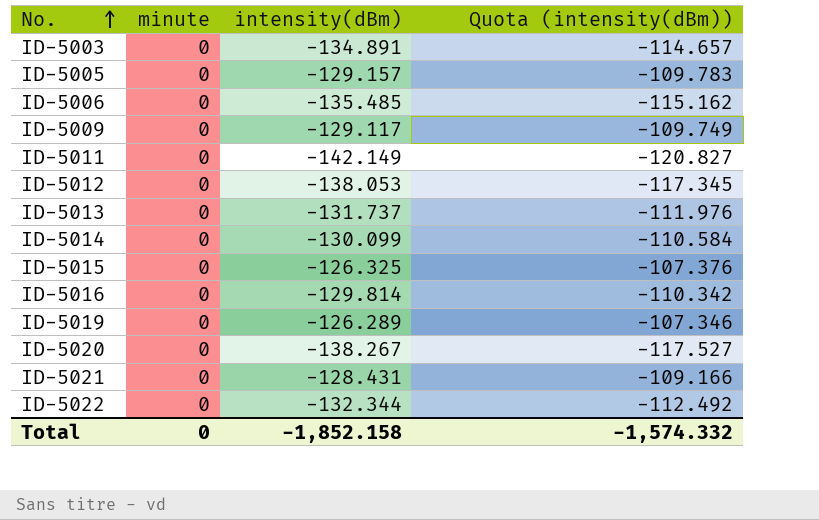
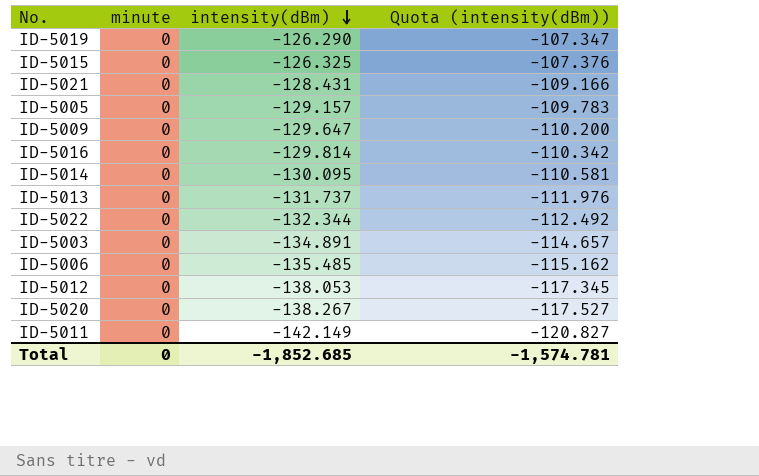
row order: No. ascending -> intensity(dBm) descending
ID-5019 | intensity(dBm): -126.289 -> -126.290
ID-5019 | Quota (intensity(dBm)): -107.346 -> -107.347
ID-5009 | intensity(dBm): -129.117 -> -129.647
ID-5009 | Quota (intensity(dBm)): -109.749 -> -110.200
ID-5014 | intensity(dBm): -130.099 -> -130.095
ID-5014 | Quota (intensity(dBm)): -110.584 -> -110.581
Total | intensity(dBm): -1,852.158 -> -1,852.685
Total | Quota (intensity(dBm)): -1,574.332 -> -1,574.781

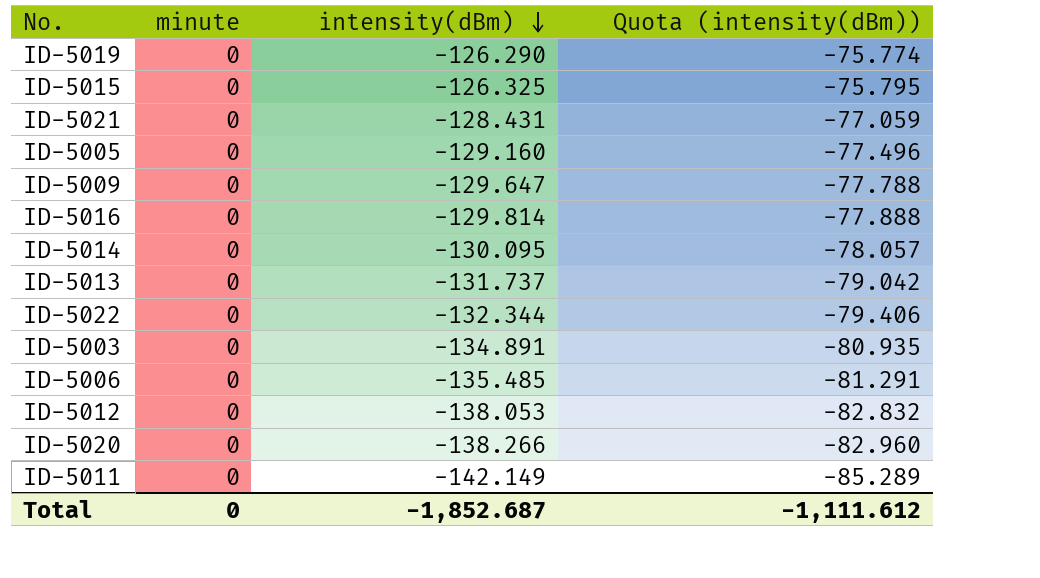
column Quota (intensity(dBm)) | formula: [intensity(dBm)] * 0.85 -> [intensity(dBm)] * 0.6
ID-5005 | intensity(dBm): -129.157 -> -129.160
ID-5020 | intensity(dBm): -138.267 -> -138.266
Total | intensity(dBm): -1,852.685 -> -1,852.687
Total | Quota (intensity(dBm)): -1,574.781 -> -1,111.612

